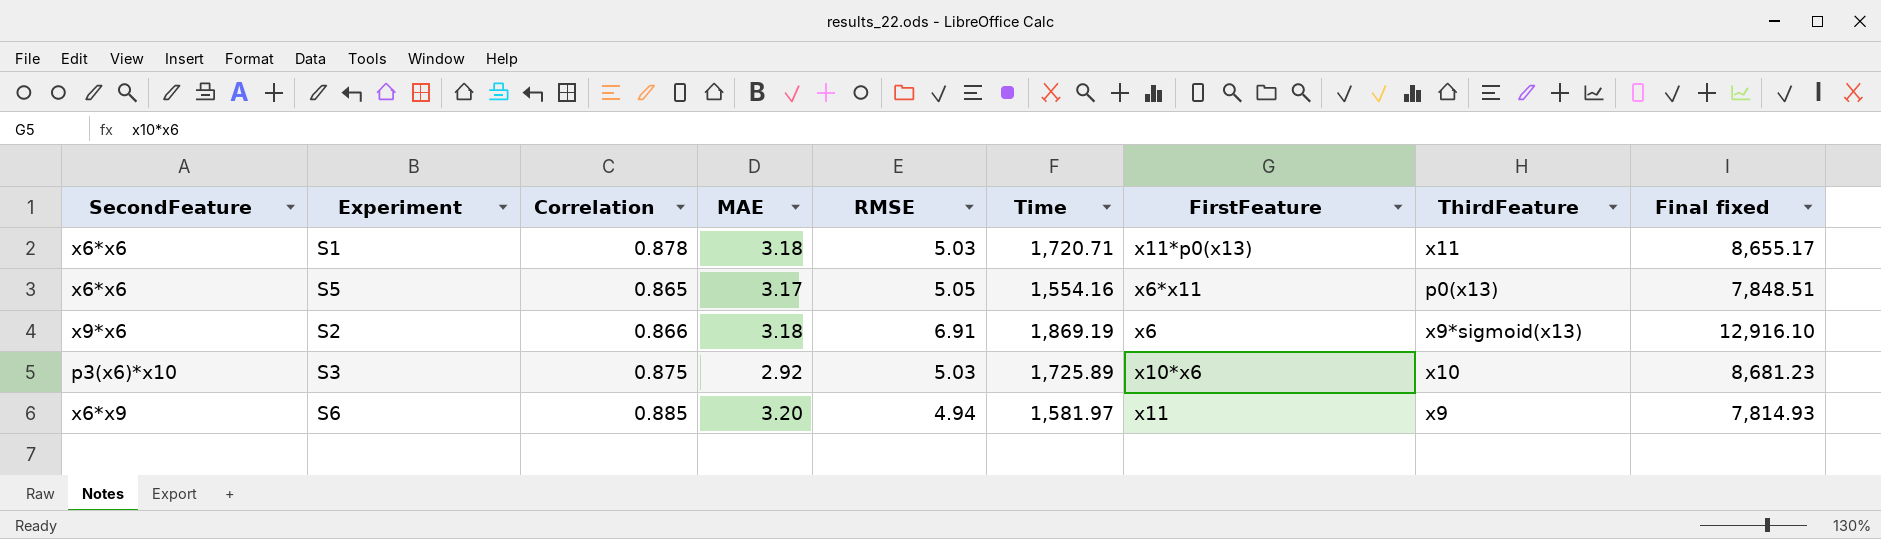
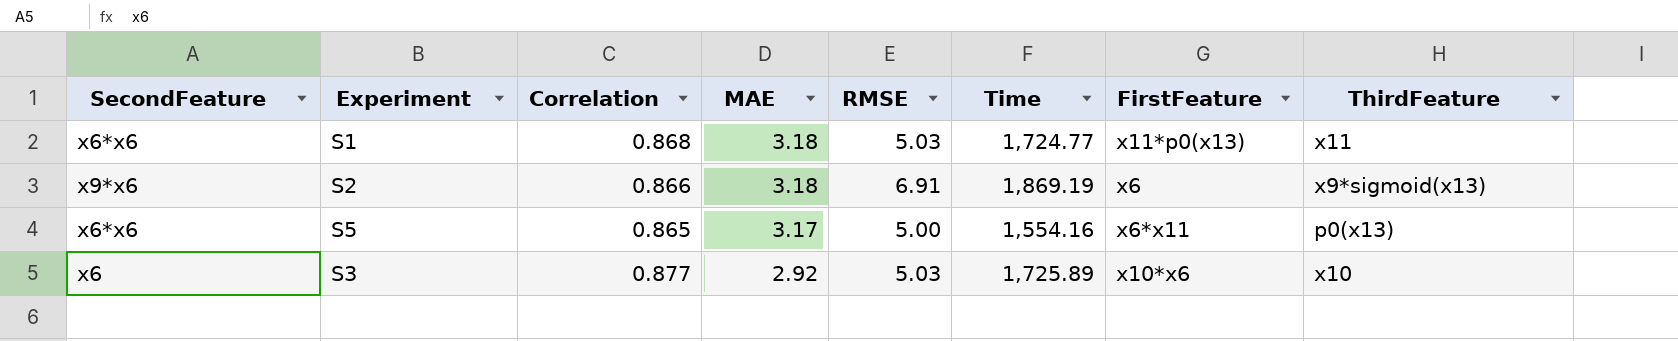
row order: none -> MAE descending
column Final fixed | formula: [RMSE] * [Time] -> none
row S6: x6*x9 | 0.885 | 3.20 | 4.94 | 1,581.97 | x11 | x9 | 7,814.93 -> none
S1 | Correlation: 0.878 -> 0.868
S1 | Time: 1,720.71 -> 1,724.77
S5 | RMSE: 5.05 -> 5.00
S3 | SecondFeature: p3(x6)*x10 -> x6
S3 | Correlation: 0.875 -> 0.877

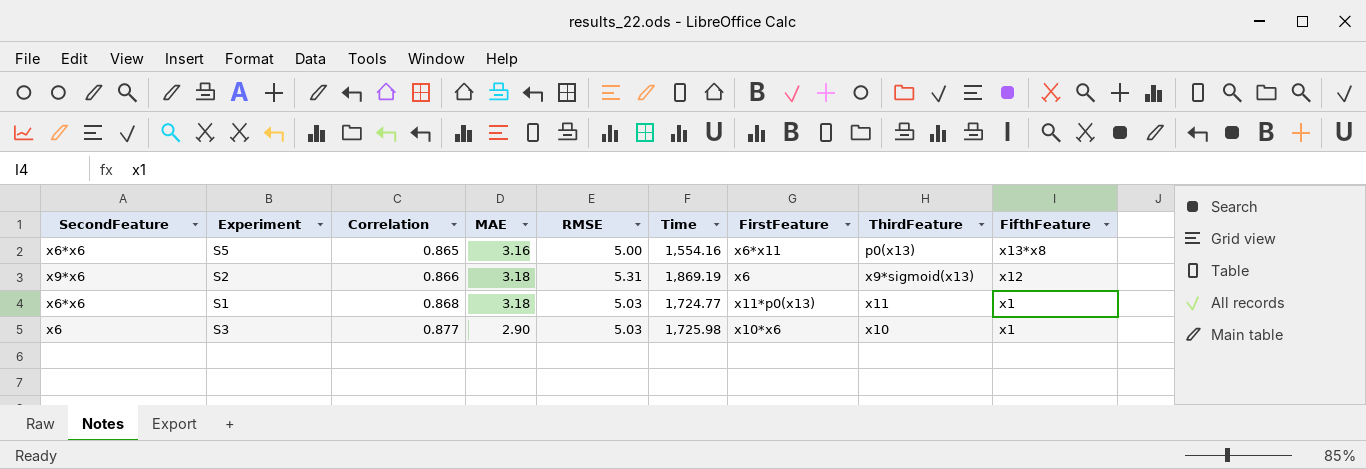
row order: MAE descending -> Correlation ascending
column FifthFeature | position: none -> 9
S5 | MAE: 3.17 -> 3.16
S2 | RMSE: 6.91 -> 5.31
S3 | MAE: 2.92 -> 2.90
S3 | Time: 1,725.89 -> 1,725.98

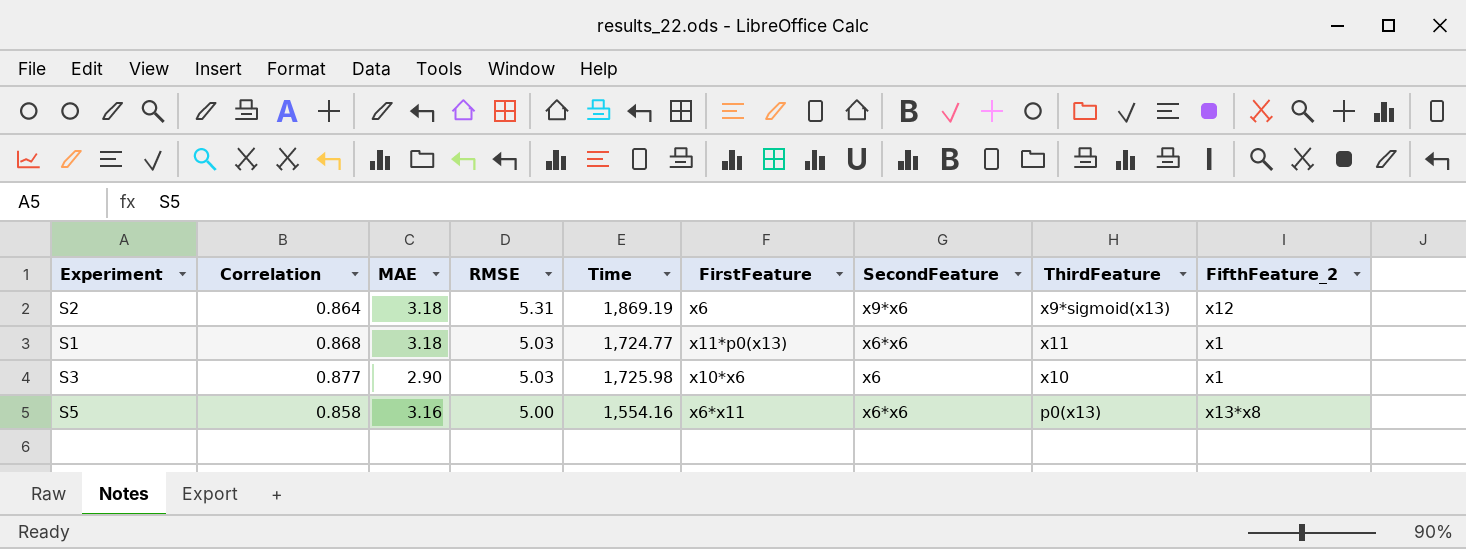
row order: Correlation ascending -> RMSE descending
column SecondFeature | position: 1 -> 7
column name: FifthFeature -> FifthFeature_2
S2 | Correlation: 0.866 -> 0.864
S5 | Correlation: 0.865 -> 0.858

